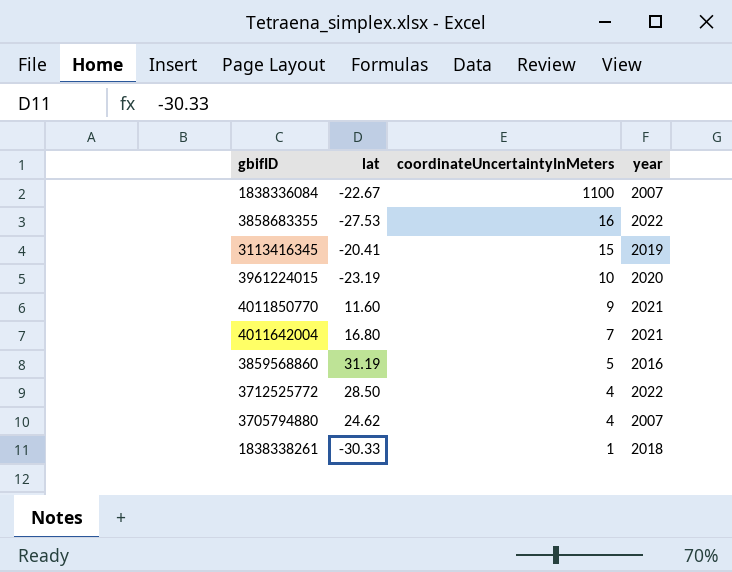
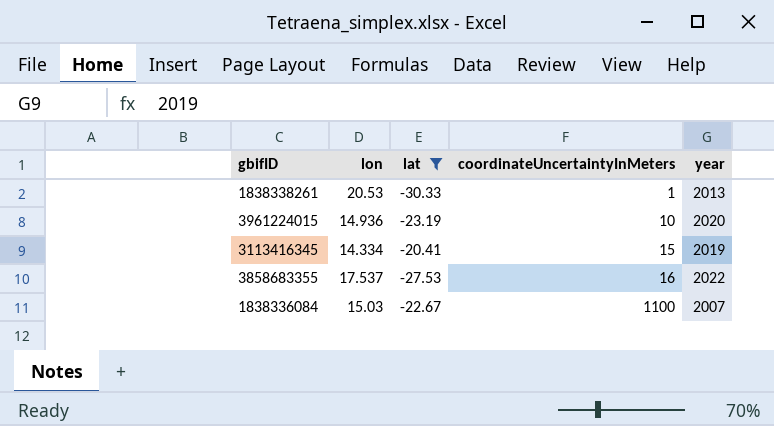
filter: none -> lat <= -20.41
row order: coordinateUncertaintyInMeters descending -> coordinateUncertaintyInMeters ascending
column lon | position: none -> 2
1838338261 | year: 2018 -> 2013

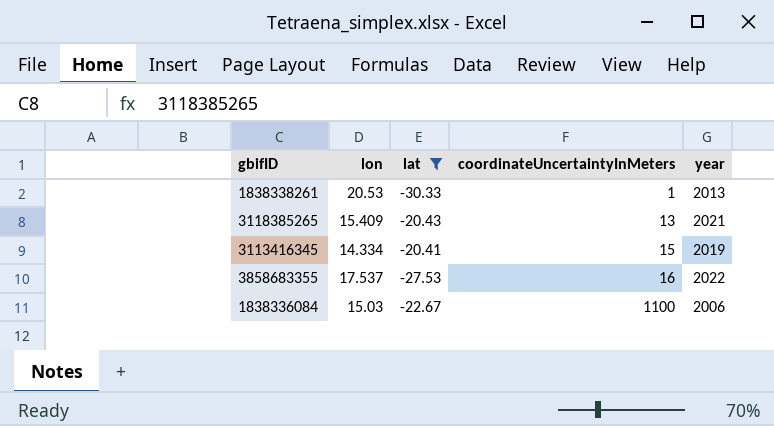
row 3961224015: 14.936 | -23.19 | 10 | 2020 -> none
row 3118385265: none -> 15.409 | -20.43 | 13 | 2021
1838336084 | year: 2007 -> 2006

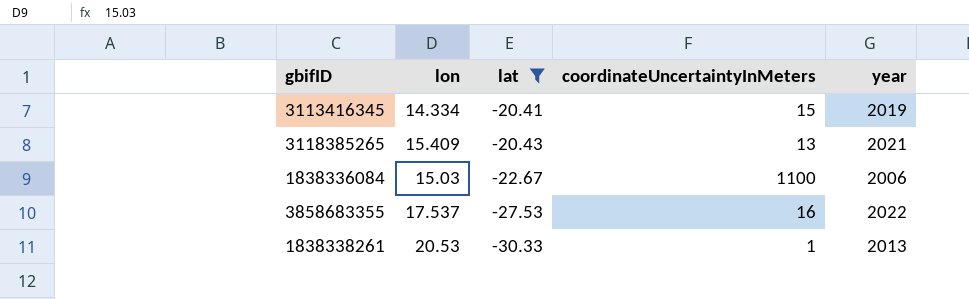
row order: coordinateUncertaintyInMeters ascending -> lat descending

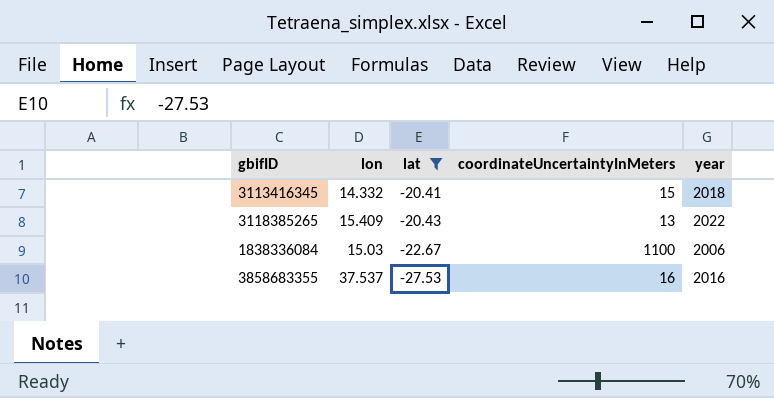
row 1838338261: 20.53 | -30.33 | 1 | 2013 -> none
3113416345 | lon: 14.334 -> 14.332
3113416345 | year: 2019 -> 2018
3118385265 | year: 2021 -> 2022
3858683355 | lon: 17.537 -> 37.537
3858683355 | year: 2022 -> 2016

